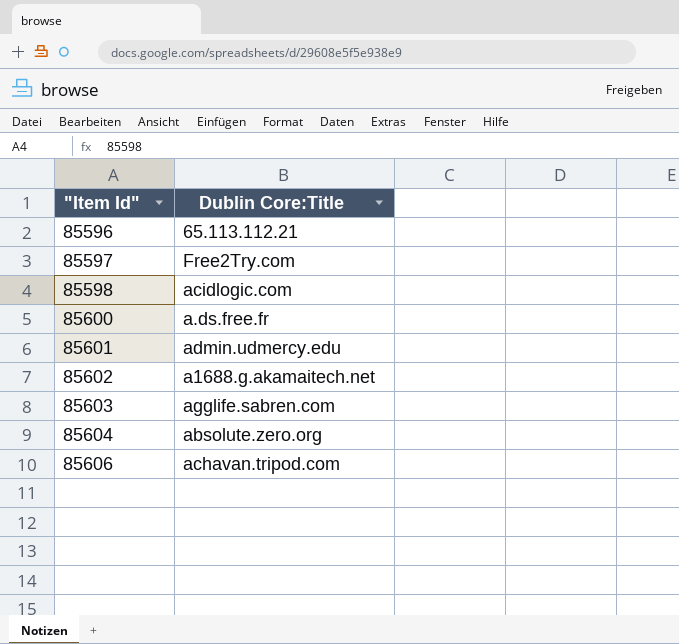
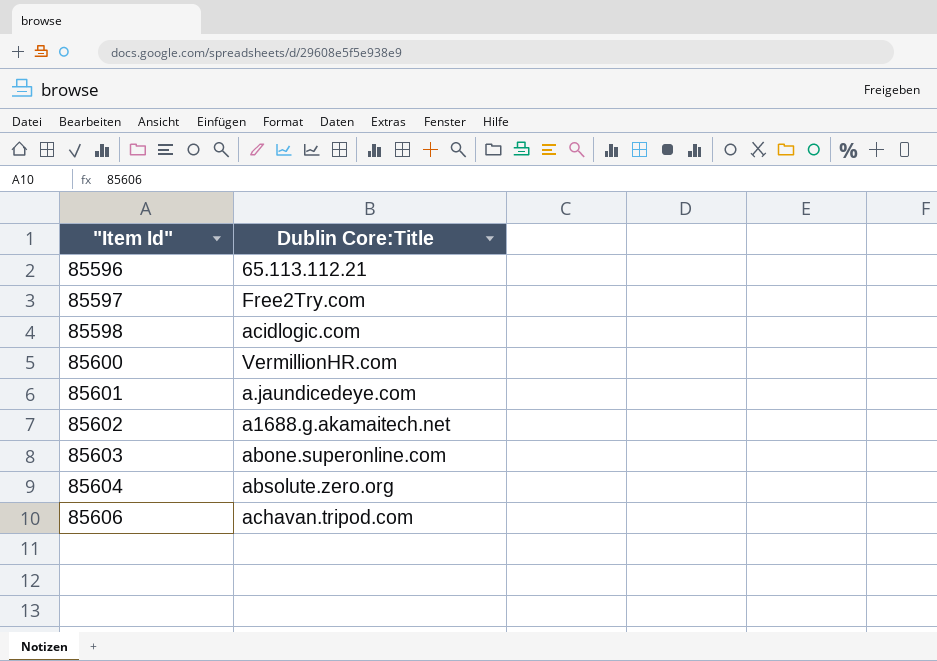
85600 | Dublin Core:Title: a.ds.free.fr -> VermillionHR.com
85601 | Dublin Core:Title: admin.udmercy.edu -> a.jaundicedeye.com
85603 | Dublin Core:Title: agglife.sabren.com -> abone.superonline.com

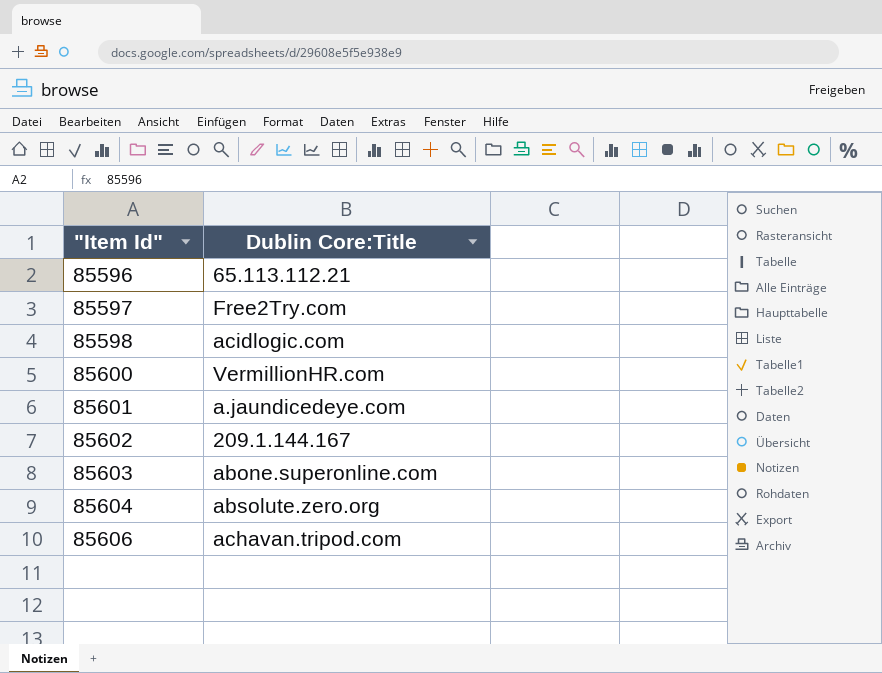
85602 | Dublin Core:Title: a1688.g.akamaitech.net -> 209.1.144.167

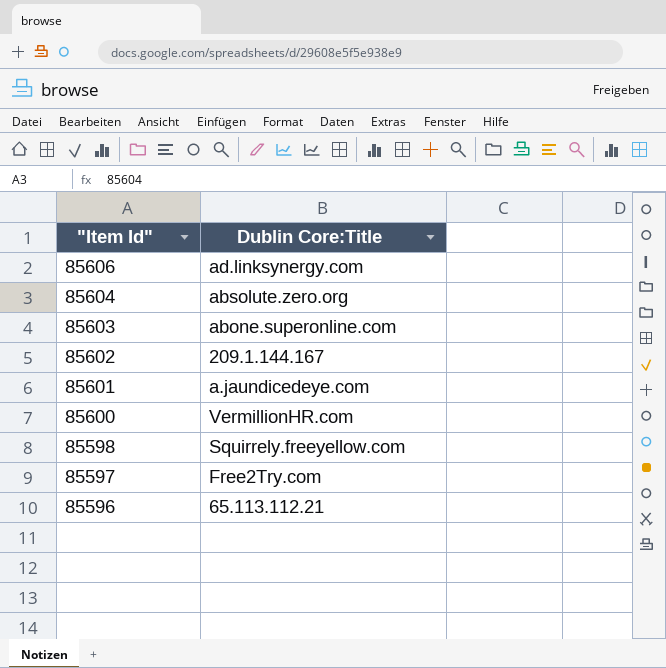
row order: "Item Id" ascending -> "Item Id" descending
85606 | Dublin Core:Title: achavan.tripod.com -> ad.linksynergy.com
85598 | Dublin Core:Title: acidlogic.com -> Squirrely.freeyellow.com

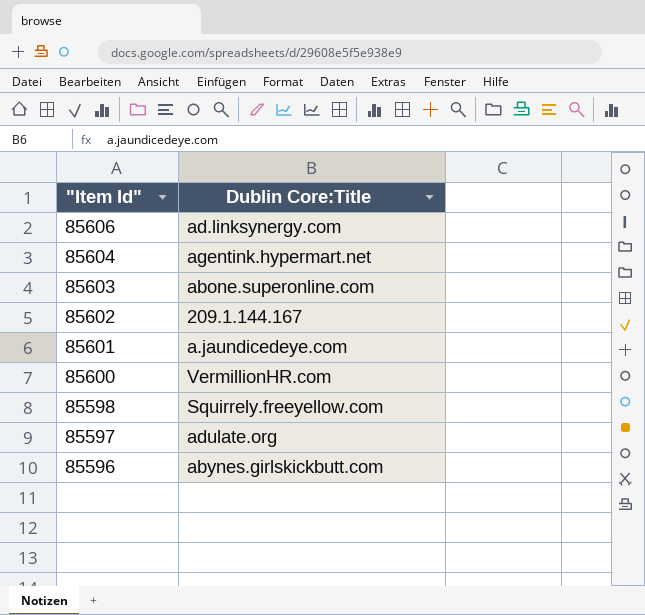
85604 | Dublin Core:Title: absolute.zero.org -> agentink.hypermart.net
85597 | Dublin Core:Title: Free2Try.com -> adulate.org
85596 | Dublin Core:Title: 65.113.112.21 -> abynes.girlskickbutt.com

